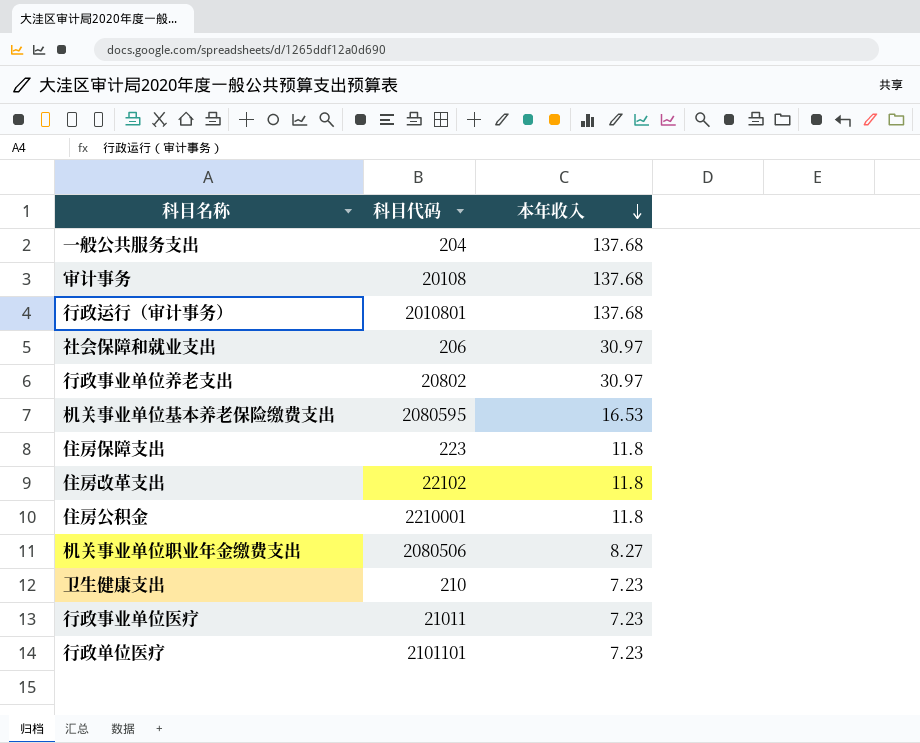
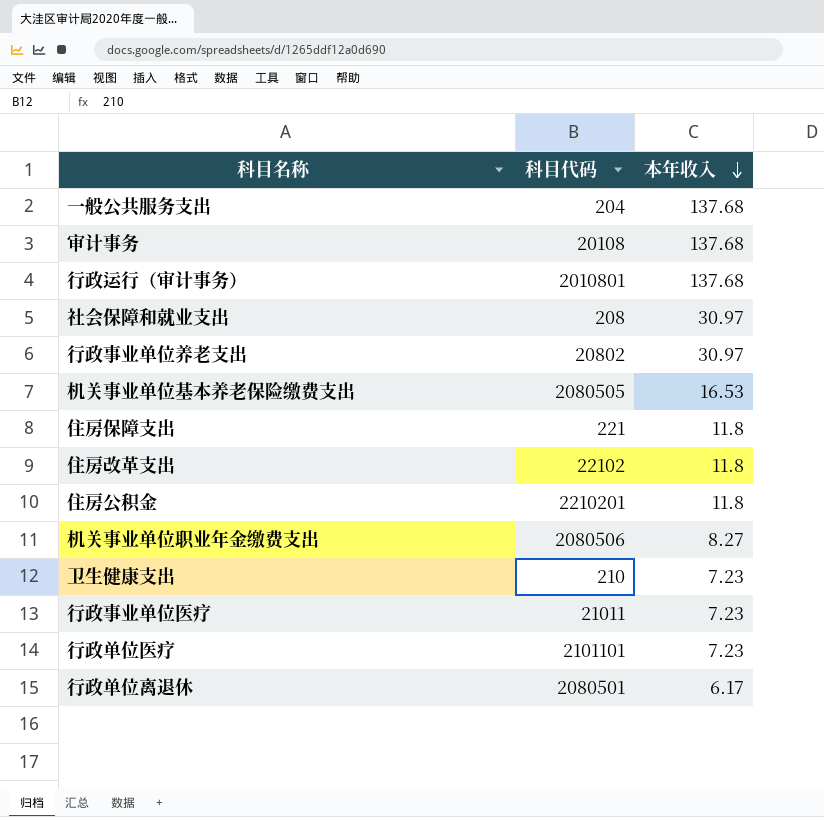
社会保障和就业支出 | 科目代码: 206 -> 208
机关事业单位基本养老保险缴费支出 | 科目代码: 2080595 -> 2080505
住房保障支出 | 科目代码: 223 -> 221
住房公积金 | 科目代码: 2210001 -> 2210201
row 行政单位离退休: none -> 2080501 | 6.17

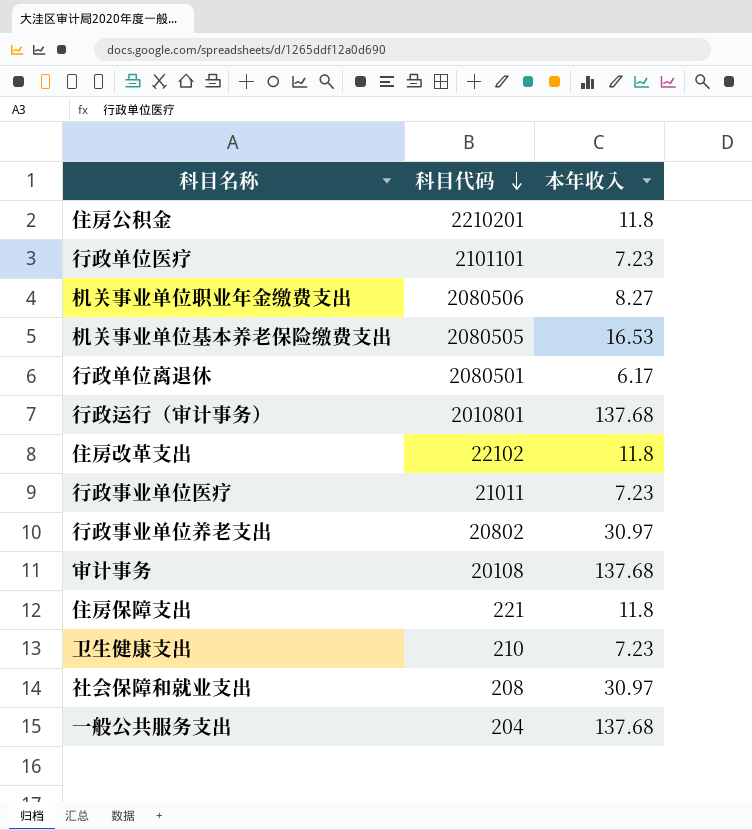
row order: 本年收入 descending -> 科目代码 descending

